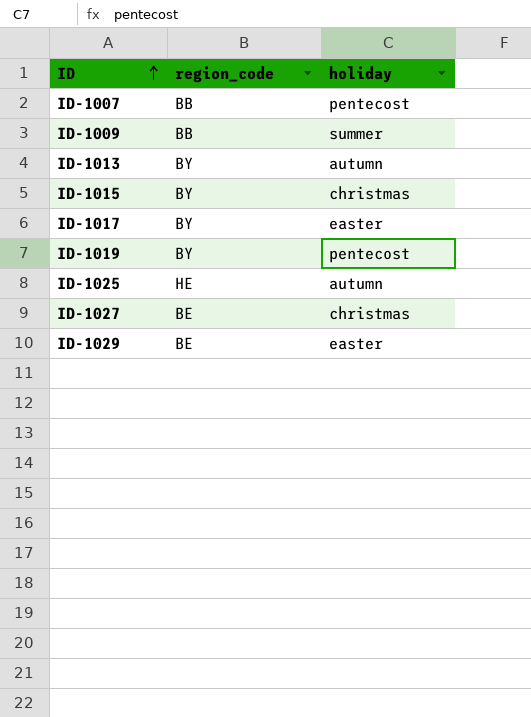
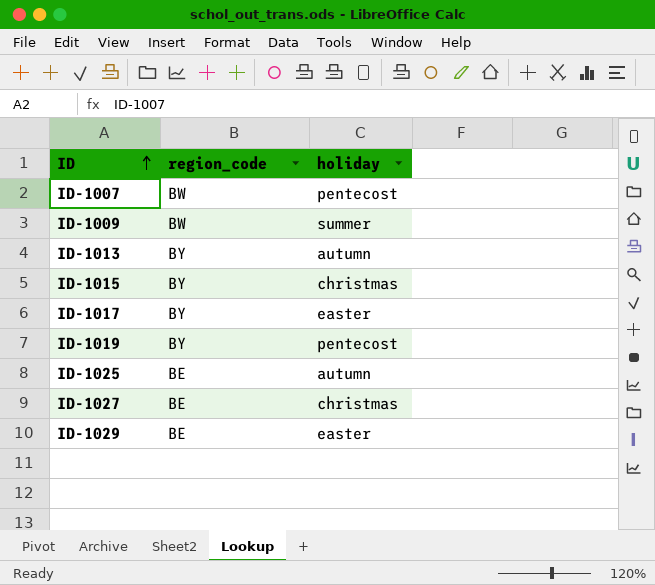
ID-1007 | region_code: BB -> BW
ID-1009 | region_code: BB -> BW
ID-1025 | region_code: HE -> BE

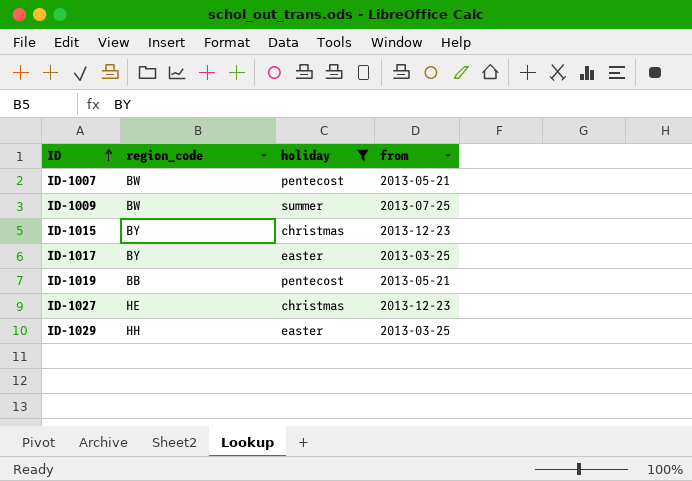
filter: none -> holiday != autumn
column from | position: none -> 4
ID-1019 | region_code: BY -> BB
ID-1027 | region_code: BE -> HE
ID-1029 | region_code: BE -> HH

